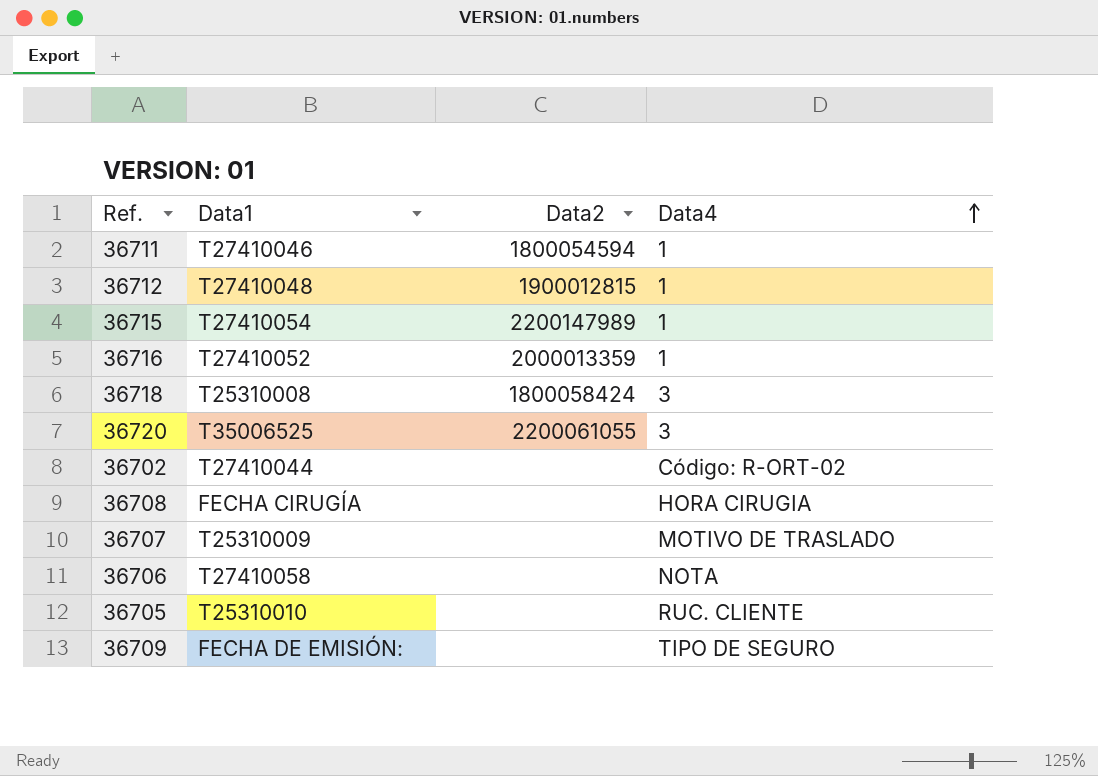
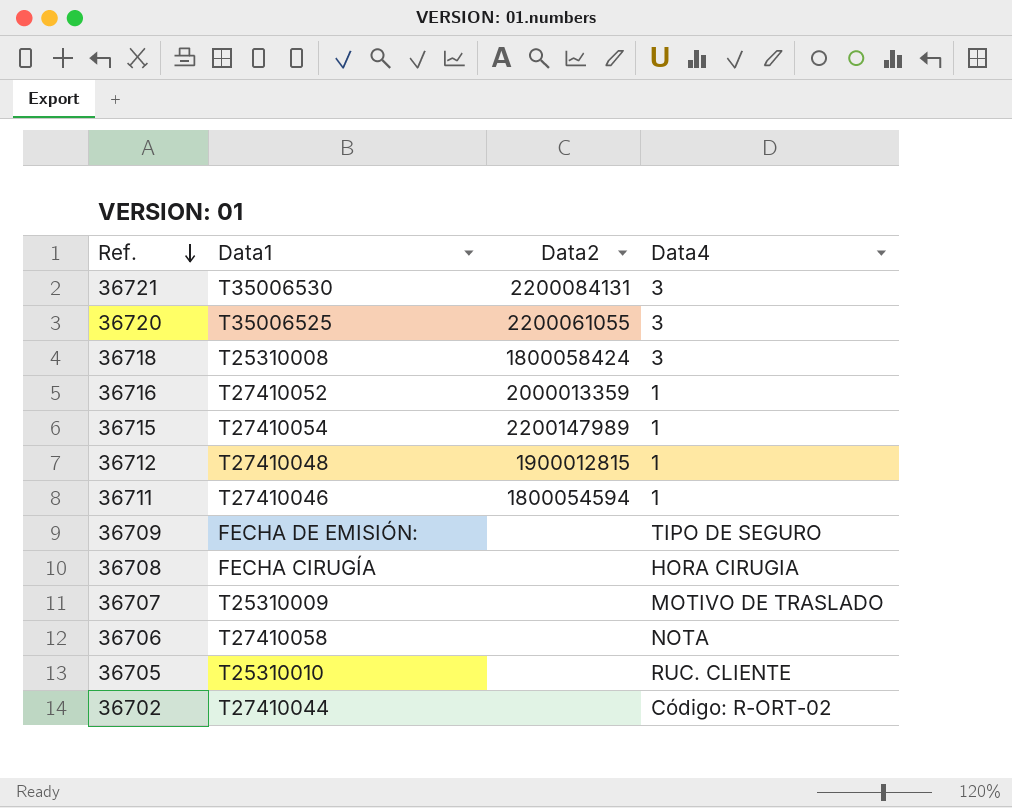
row order: Data4 ascending -> Ref. descending
row 36721: none -> T35006530 | 2200084131 | 3

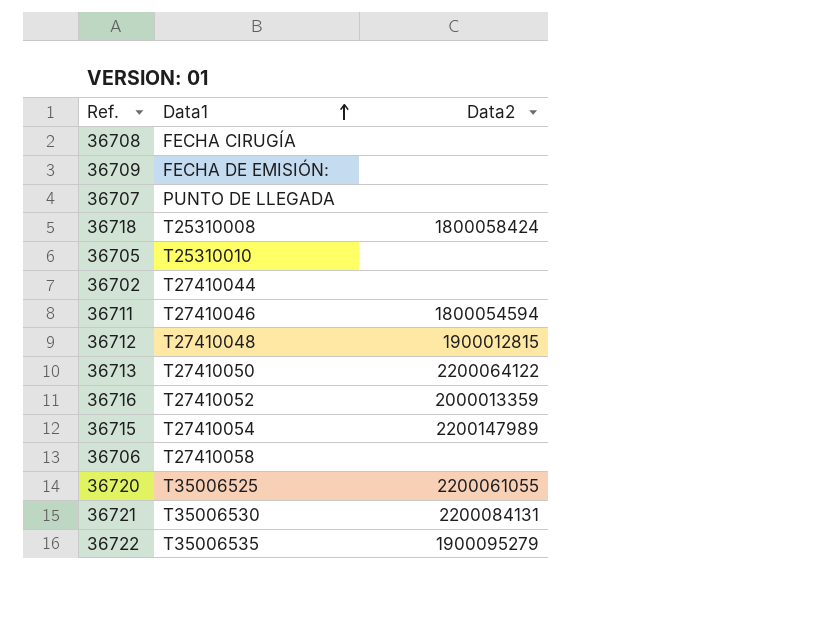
row order: Ref. descending -> Data1 ascending
column Data4 | position: 4 -> none
36707 | Data1: T25310009 -> PUNTO DE LLEGADA
row 36713: none -> T27410050 | 2200064122
row 36722: none -> T35006535 | 1900095279

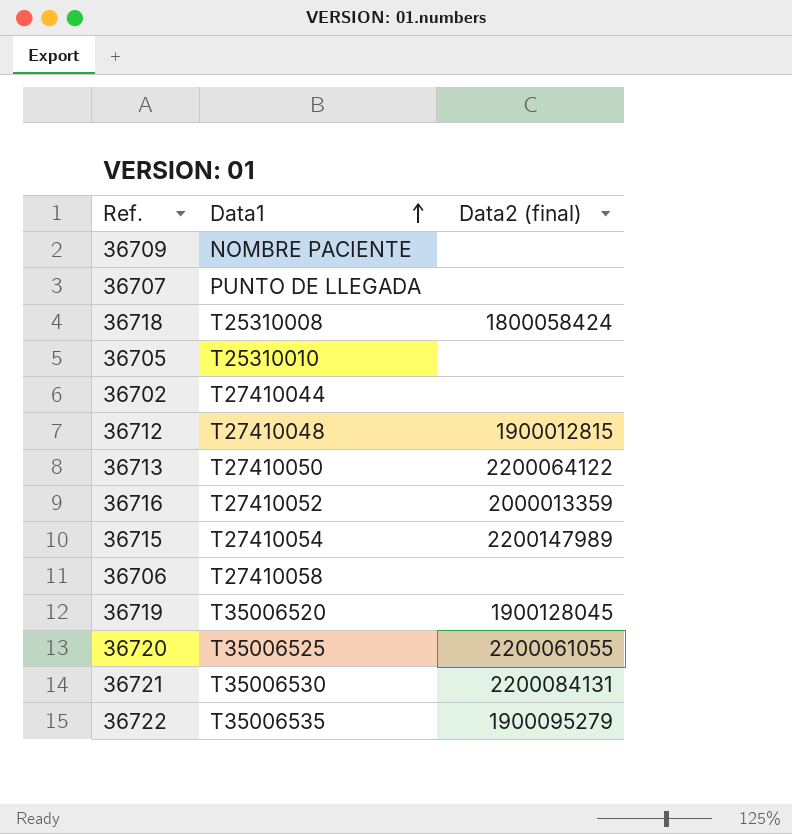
column name: Data2 -> Data2 (final)
row 36708: FECHA CIRUGÍA | none -> none
row 36711: T27410046 | 1800054594 -> none
36709 | Data1: FECHA DE EMISIÓN: -> NOMBRE PACIENTE
row 36719: none -> T35006520 | 1900128045

